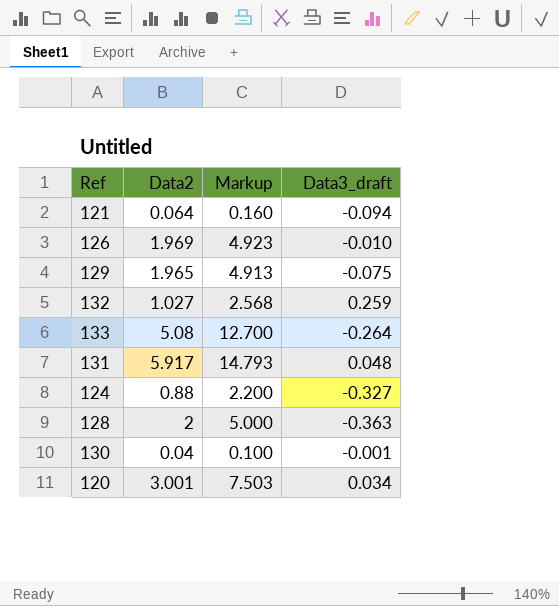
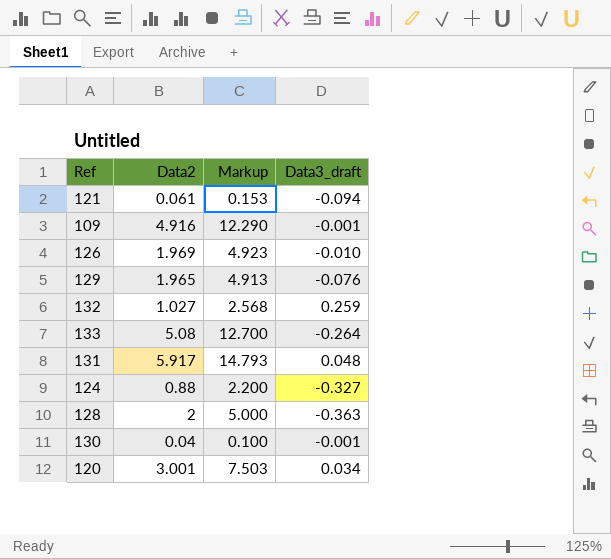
121 | Data2: 0.064 -> 0.061
121 | Markup: 0.160 -> 0.153
row 109: none -> 4.916 | 12.290 | -0.001
129 | Data3_draft: -0.075 -> -0.076

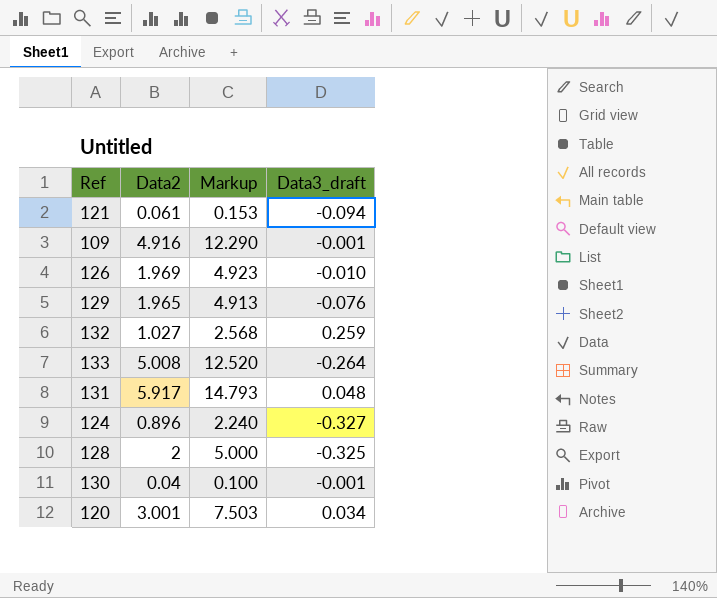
133 | Data2: 5.08 -> 5.008
133 | Markup: 12.700 -> 12.520
124 | Data2: 0.88 -> 0.896
124 | Markup: 2.200 -> 2.240
128 | Data3_draft: -0.363 -> -0.325

